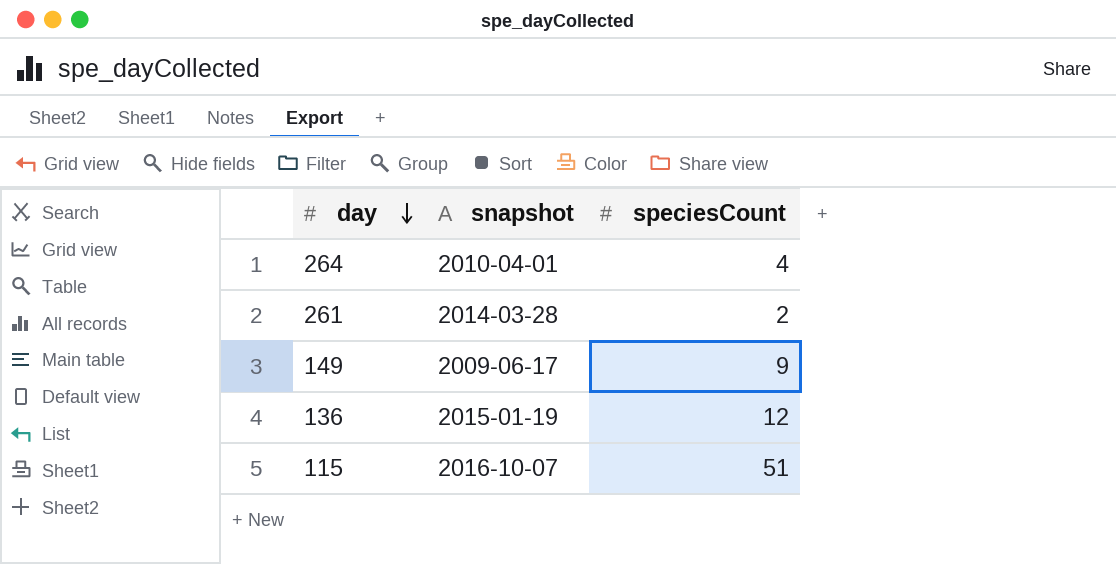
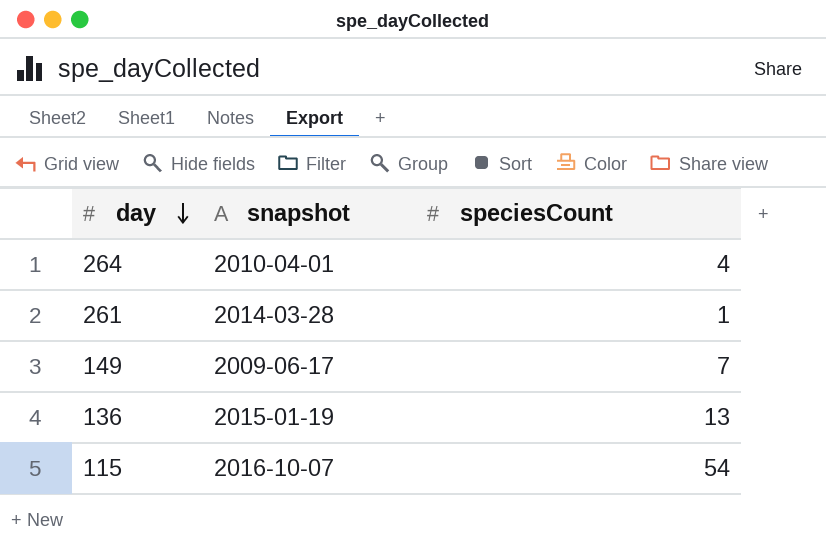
261 | speciesCount: 2 -> 1
149 | speciesCount: 9 -> 7
136 | speciesCount: 12 -> 13
115 | speciesCount: 51 -> 54

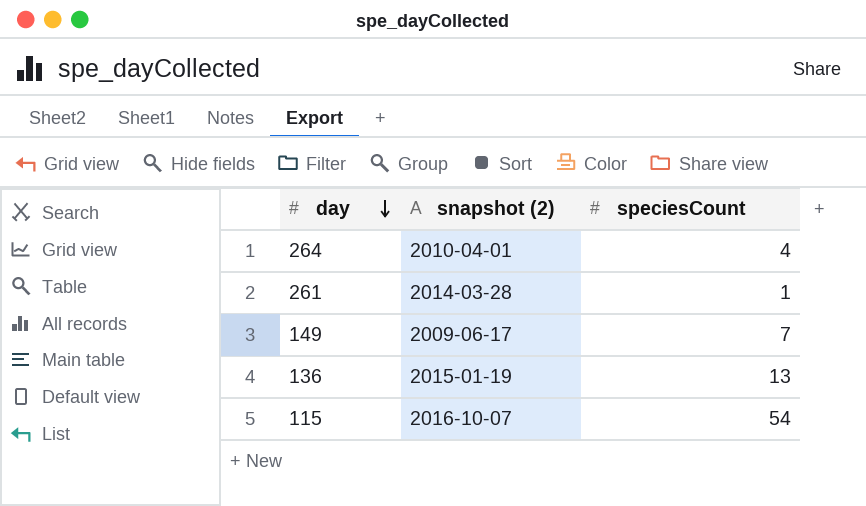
column name: snapshot -> snapshot (2)

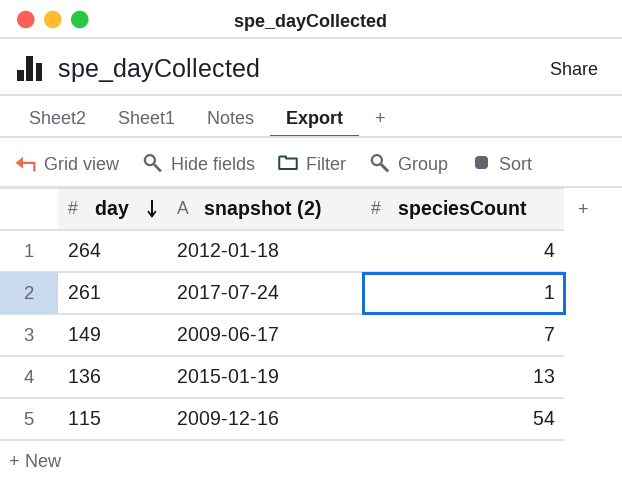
264 | snapshot (2): 2010-04-01 -> 2012-01-18
261 | snapshot (2): 2014-03-28 -> 2017-07-24
115 | snapshot (2): 2016-10-07 -> 2009-12-16

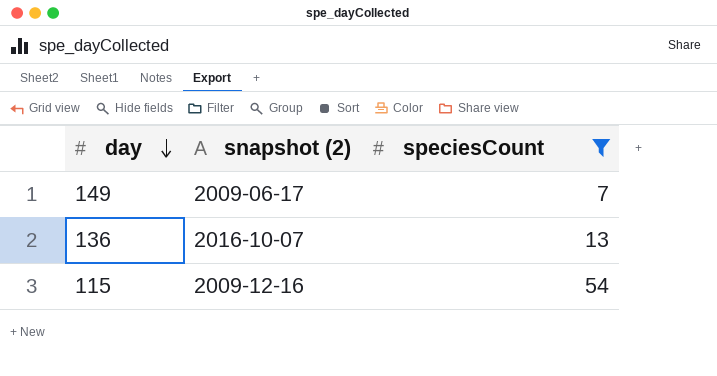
filter: none -> speciesCount >= 7
136 | snapshot (2): 2015-01-19 -> 2016-10-07

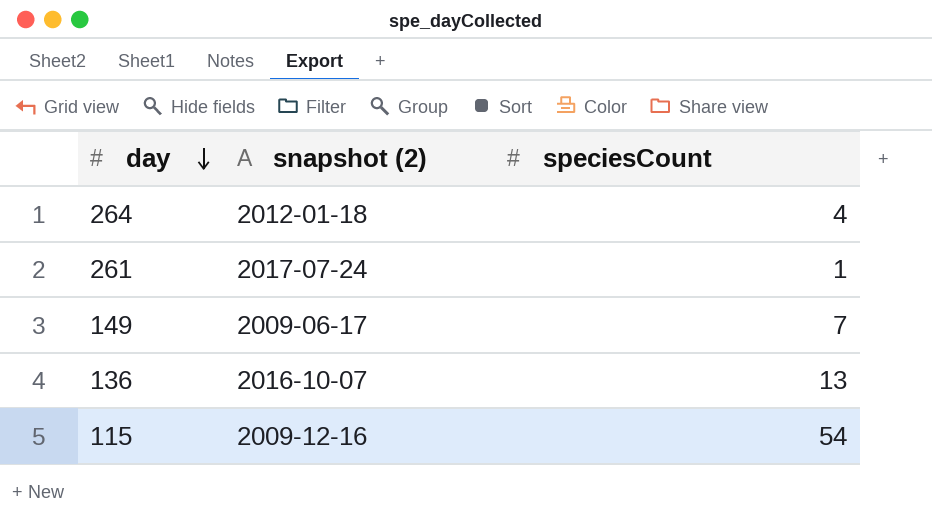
filter: speciesCount >= 7 -> none

